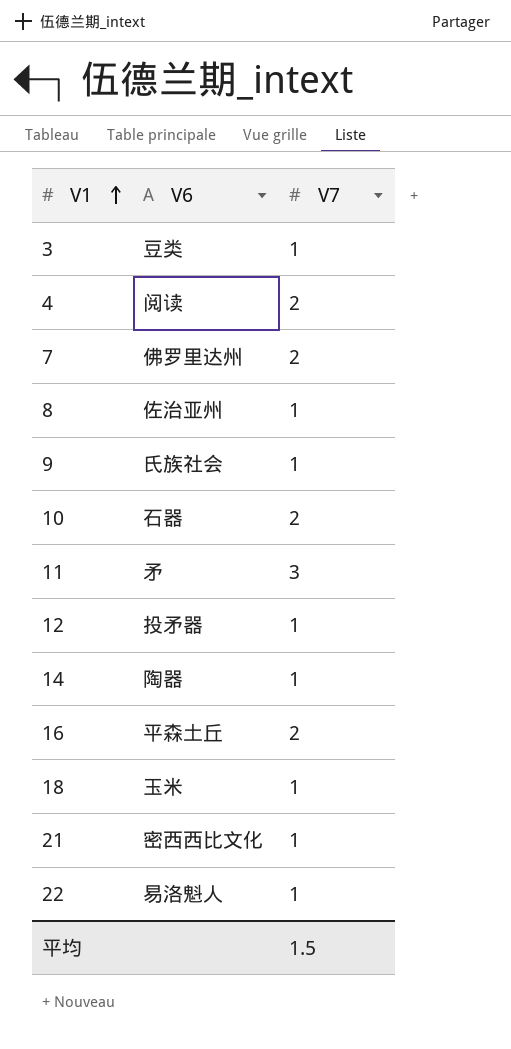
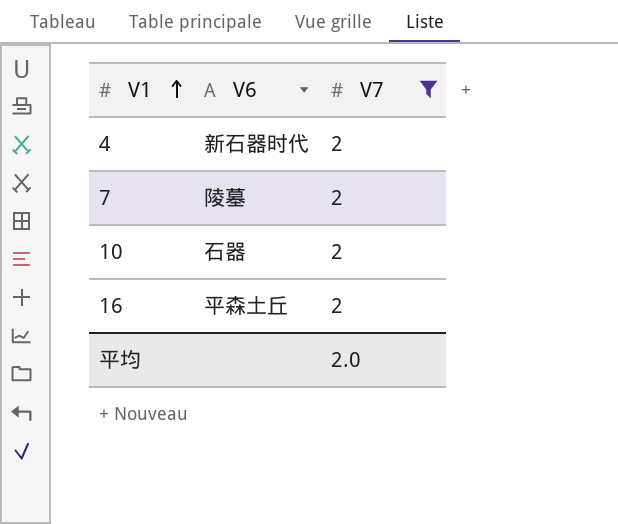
filter: none -> V7 = 2
4 | V6: 阅读 -> 新石器时代
7 | V6: 佛罗里达州 -> 陵墓
平均 | V7: 1.5 -> 2.0

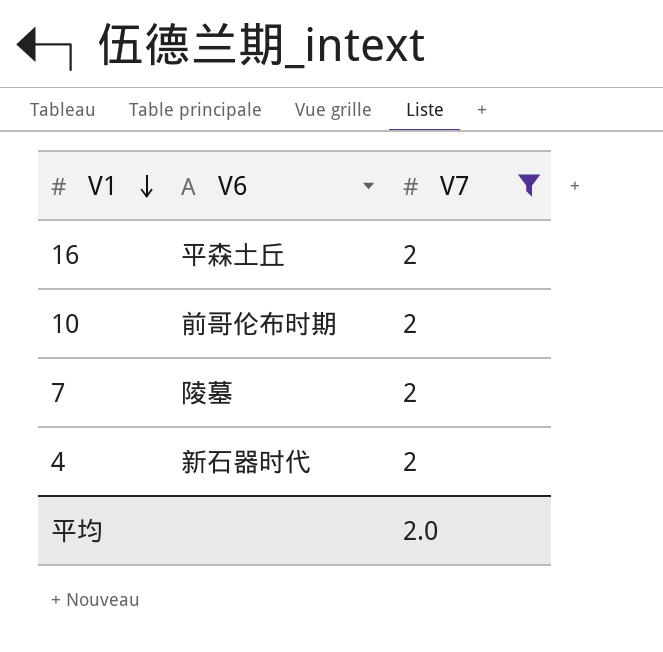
row order: V1 ascending -> V1 descending
10 | V6: 石器 -> 前哥伦布时期

